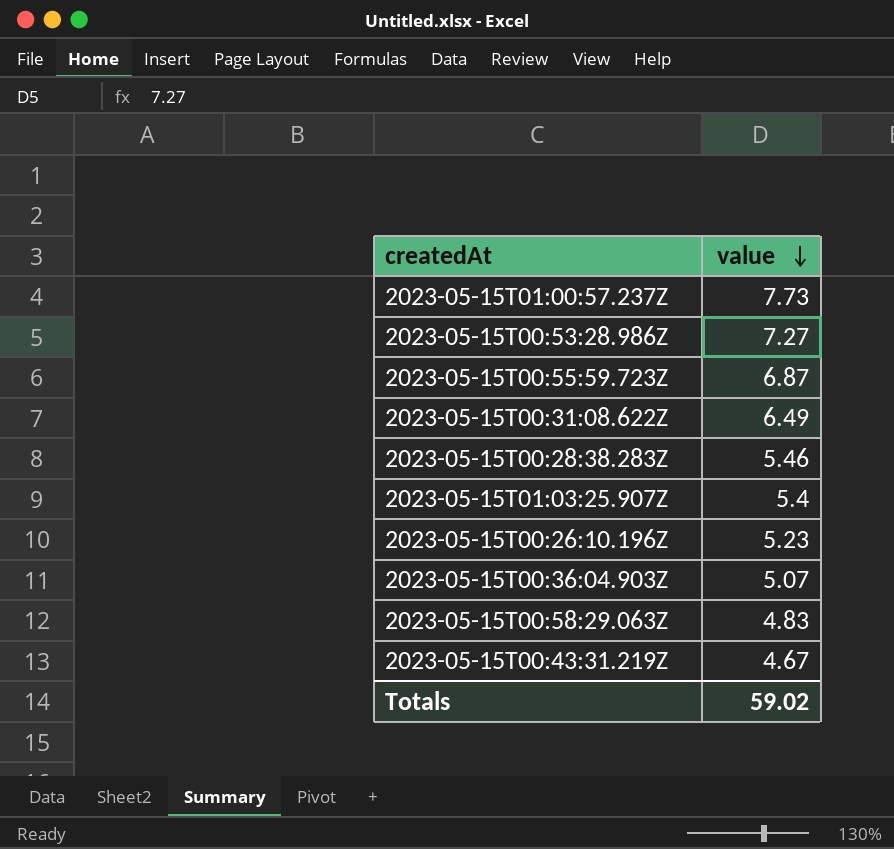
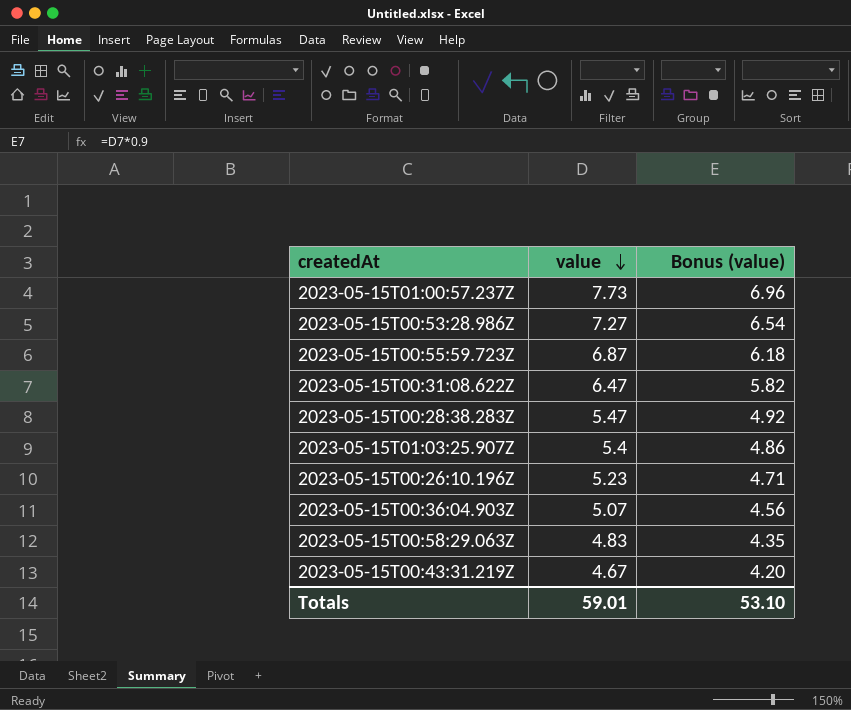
column Bonus (value) | formula: none -> [value] * 0.9
2023-05-15T00:31:08.622Z | value: 6.49 -> 6.47
2023-05-15T00:28:38.283Z | value: 5.46 -> 5.47
Totals | value: 59.02 -> 59.01

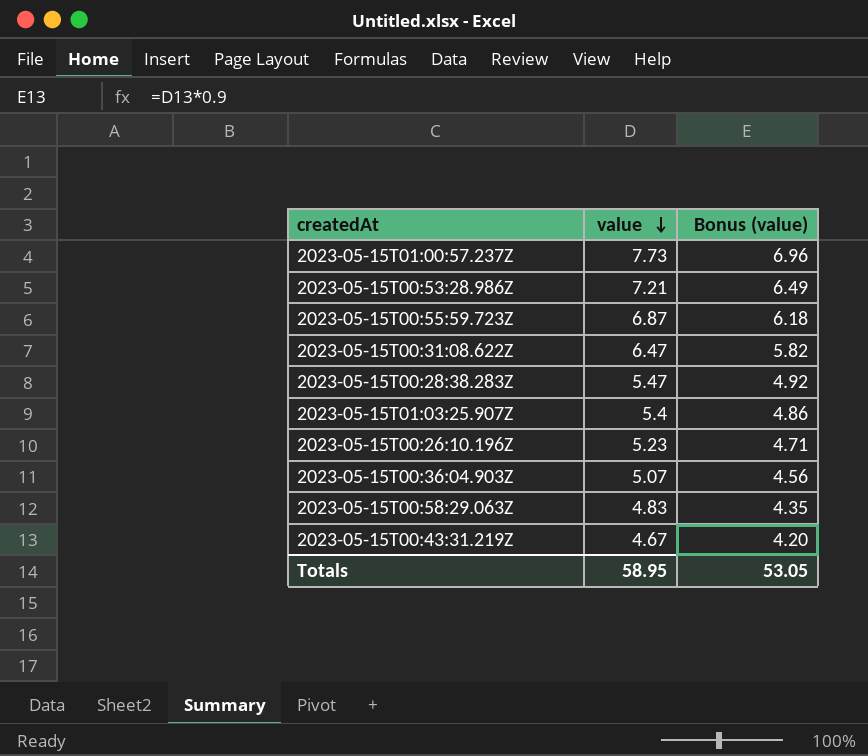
2023-05-15T00:53:28.986Z | value: 7.27 -> 7.21
2023-05-15T00:53:28.986Z | Bonus (value): 6.54 -> 6.49
Totals | value: 59.01 -> 58.95
Totals | Bonus (value): 53.10 -> 53.05

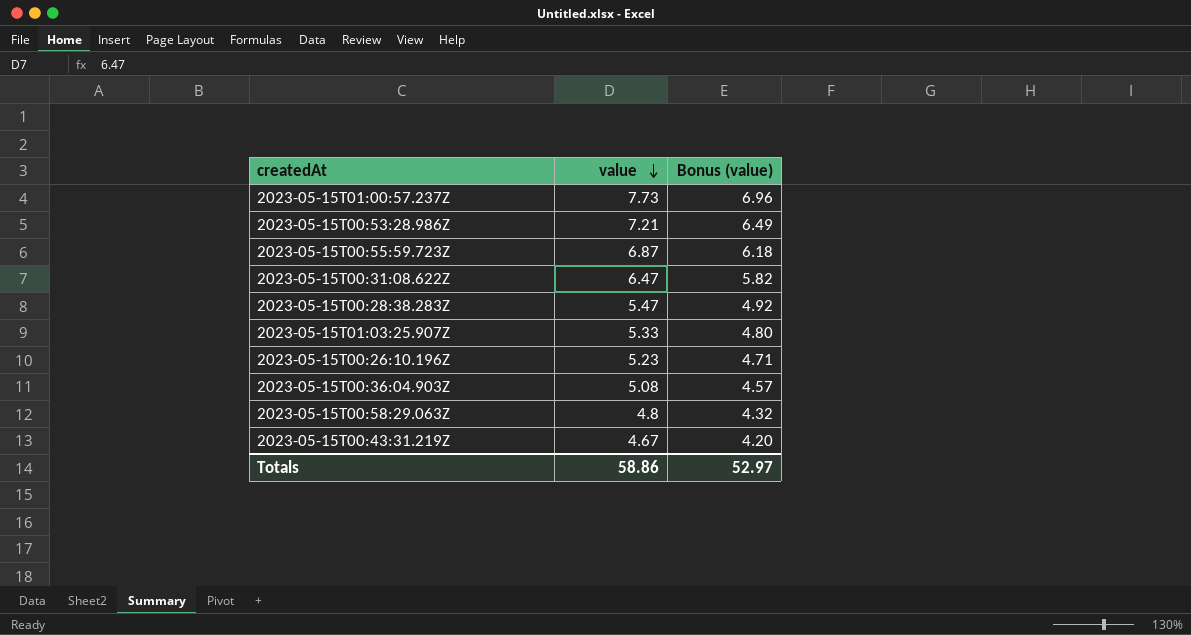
2023-05-15T01:03:25.907Z | value: 5.4 -> 5.33
2023-05-15T01:03:25.907Z | Bonus (value): 4.86 -> 4.80
2023-05-15T00:36:04.903Z | value: 5.07 -> 5.08
2023-05-15T00:36:04.903Z | Bonus (value): 4.56 -> 4.57
2023-05-15T00:58:29.063Z | value: 4.83 -> 4.8
2023-05-15T00:58:29.063Z | Bonus (value): 4.35 -> 4.32
Totals | value: 58.95 -> 58.86
Totals | Bonus (value): 53.05 -> 52.97

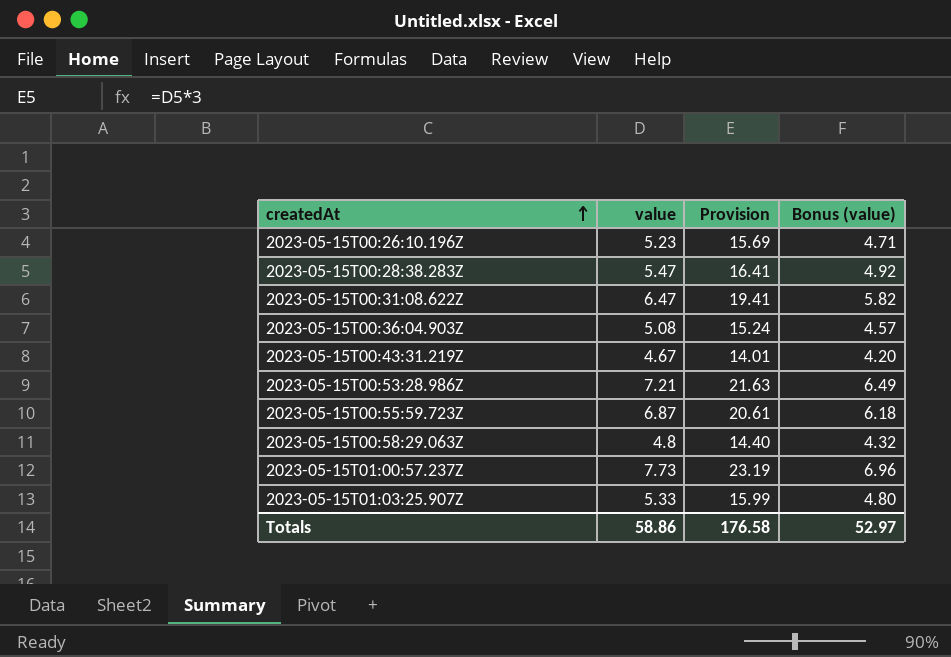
row order: value descending -> createdAt ascending
column Provision | formula: none -> [value] * 3

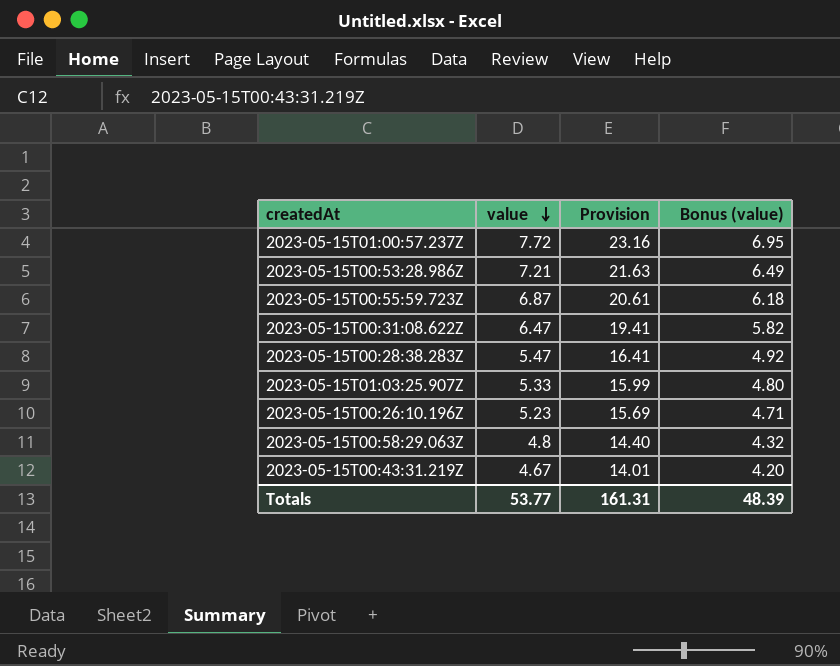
row order: createdAt ascending -> value descending
row 2023-05-15T00:36:04.903Z: 5.08 | 15.24 | 4.57 -> none
2023-05-15T01:00:57.237Z | value: 7.73 -> 7.72
2023-05-15T01:00:57.237Z | Provision: 23.19 -> 23.16
2023-05-15T01:00:57.237Z | Bonus (value): 6.96 -> 6.95
Totals | value: 58.86 -> 53.77
Totals | Provision: 176.58 -> 161.31
Totals | Bonus (value): 52.97 -> 48.39

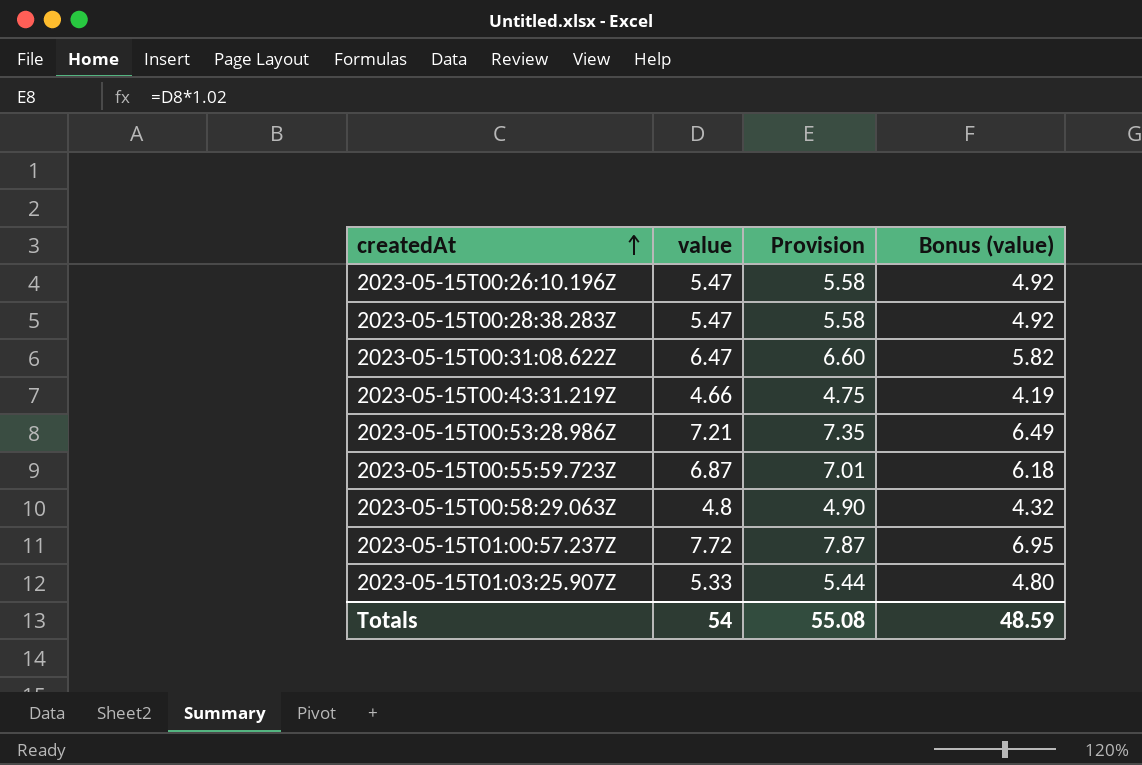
row order: value descending -> createdAt ascending
column Provision | formula: [value] * 3 -> [value] * 1.02
2023-05-15T00:26:10.196Z | value: 5.23 -> 5.47
2023-05-15T00:26:10.196Z | Bonus (value): 4.71 -> 4.92
2023-05-15T00:43:31.219Z | value: 4.67 -> 4.66
2023-05-15T00:43:31.219Z | Bonus (value): 4.20 -> 4.19
Totals | value: 53.77 -> 54
Totals | Provision: 161.31 -> 55.08
Totals | Bonus (value): 48.39 -> 48.59

